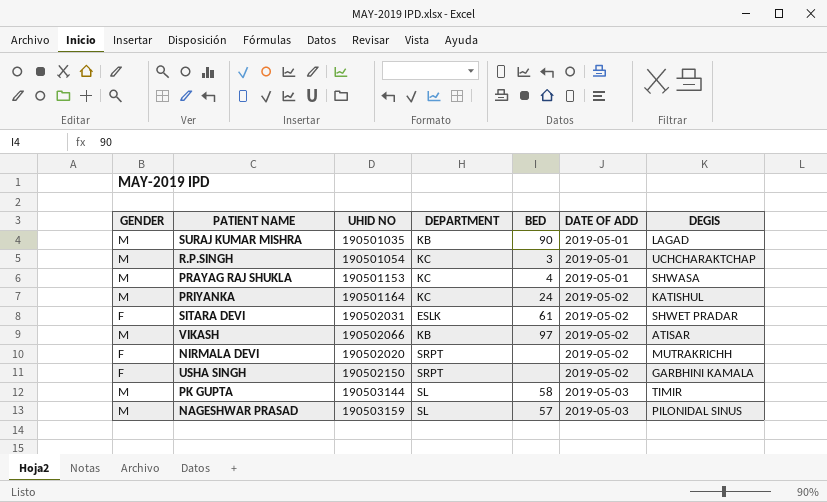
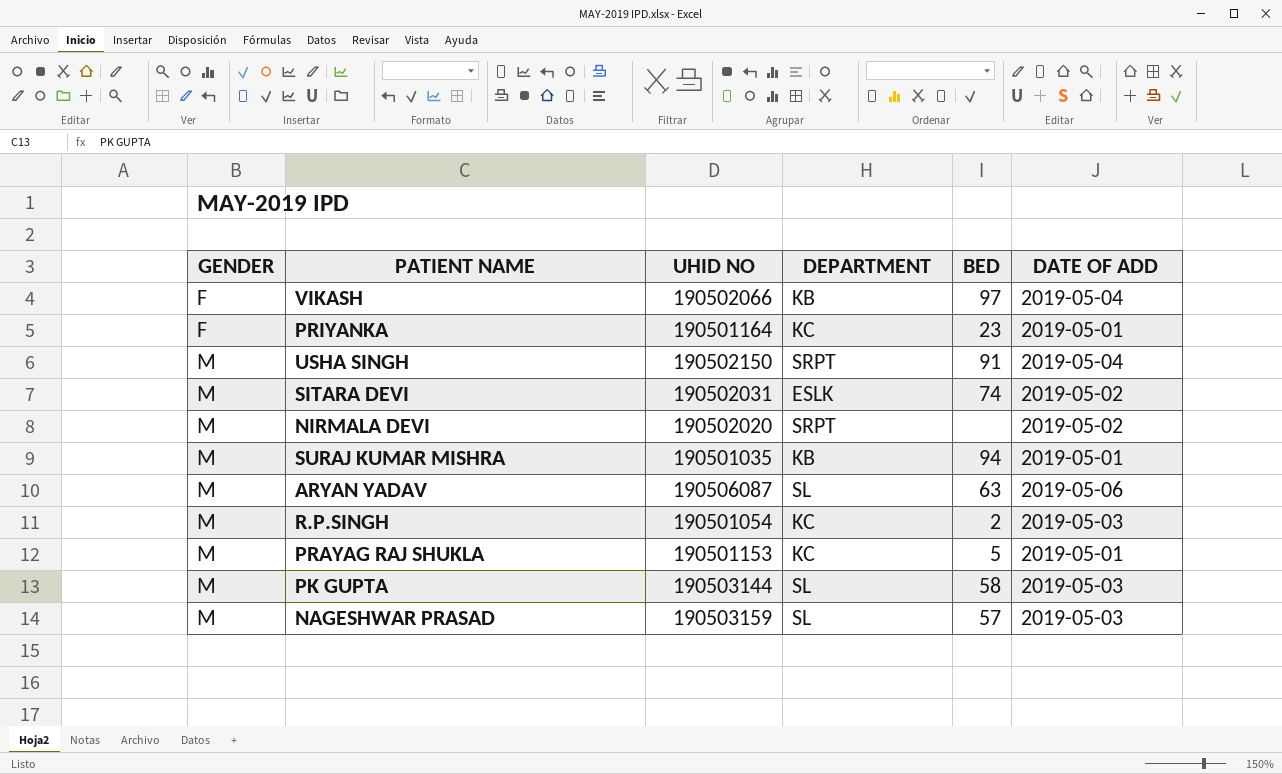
row order: DATE OF ADD ascending -> GENDER ascending
column DEGIS | position: 7 -> none
VIKASH | GENDER: M -> F
VIKASH | DATE OF ADD: 2019-05-02 -> 2019-05-04
PRIYANKA | GENDER: M -> F
PRIYANKA | BED: 24 -> 23
PRIYANKA | DATE OF ADD: 2019-05-02 -> 2019-05-01
USHA SINGH | GENDER: F -> M
USHA SINGH | BED: none -> 91
USHA SINGH | DATE OF ADD: 2019-05-02 -> 2019-05-04
SITARA DEVI | GENDER: F -> M
SITARA DEVI | BED: 61 -> 74
NIRMALA DEVI | GENDER: F -> M
SURAJ KUMAR MISHRA | BED: 90 -> 94
row ARYAN YADAV: none -> M | 190506087 | SL | 63 | 2019-05-06
R.P.SINGH | BED: 3 -> 2
R.P.SINGH | DATE OF ADD: 2019-05-01 -> 2019-05-03
PRAYAG RAJ SHUKLA | BED: 4 -> 5

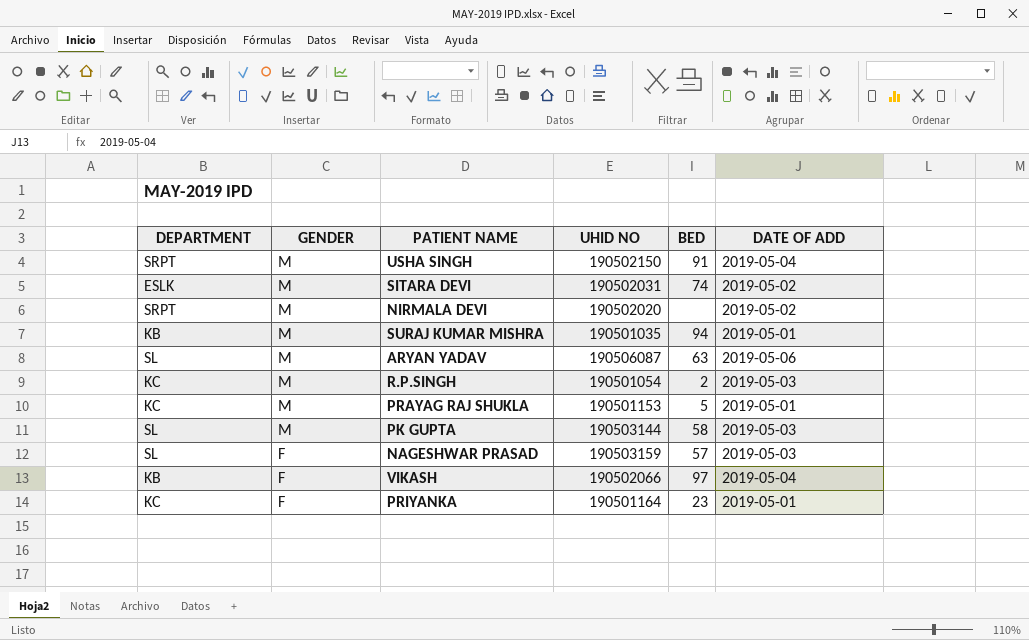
row order: GENDER ascending -> GENDER descending
column DEPARTMENT | position: 4 -> 1
NAGESHWAR PRASAD | GENDER: M -> F

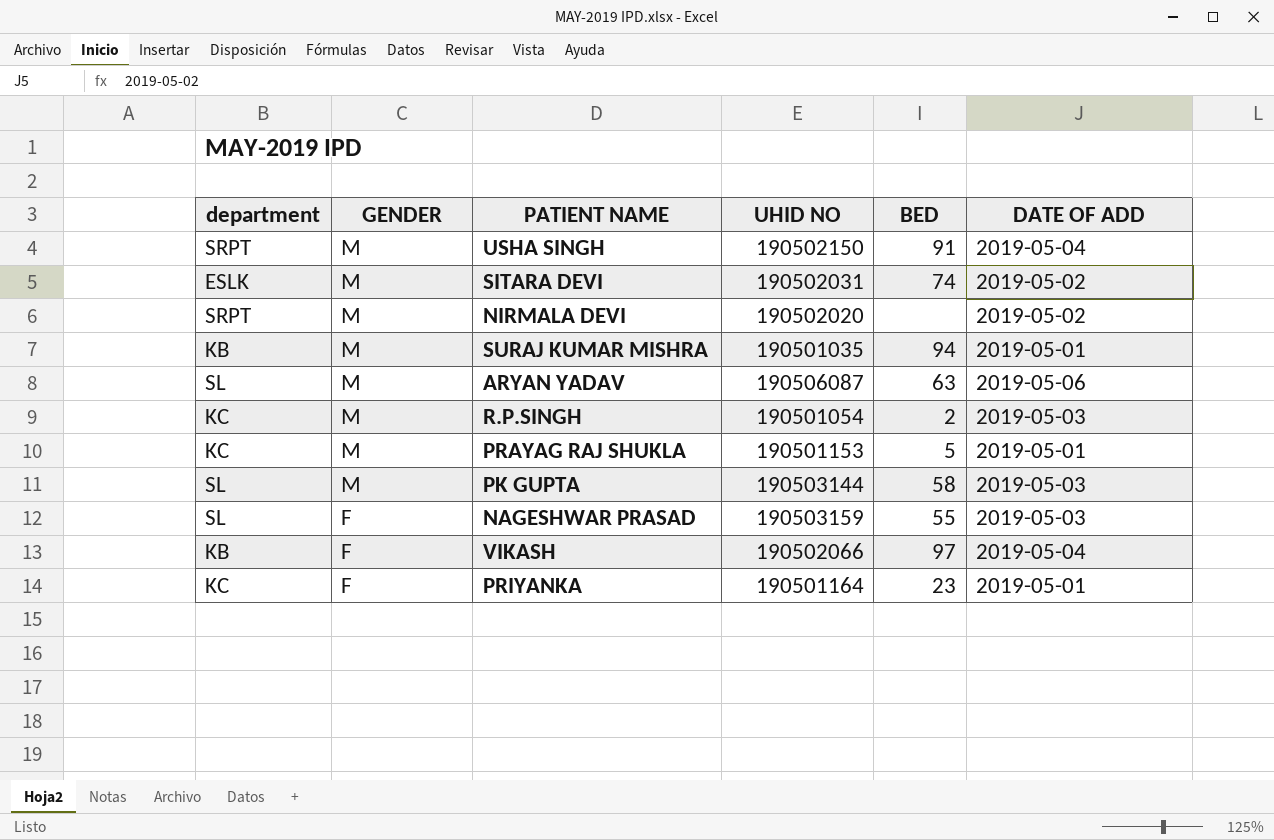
column name: DEPARTMENT -> department
NAGESHWAR PRASAD | BED: 57 -> 55

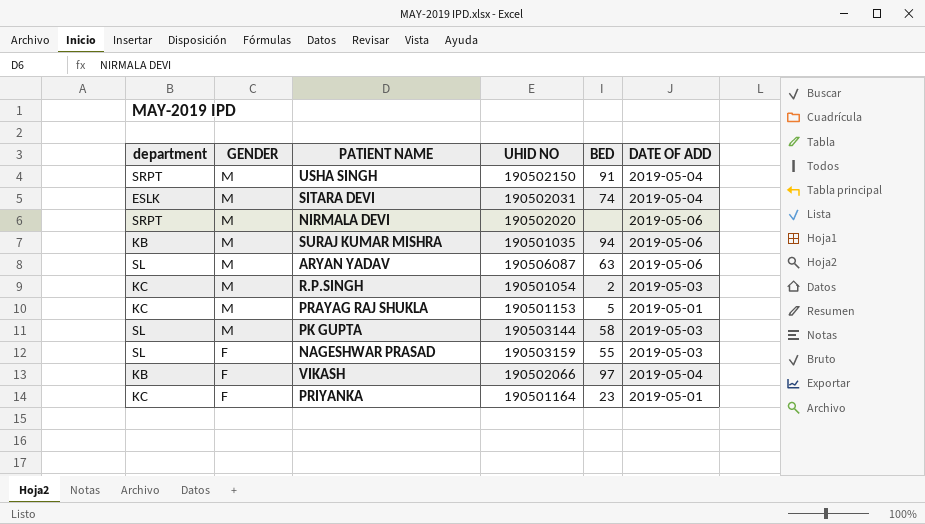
SITARA DEVI | DATE OF ADD: 2019-05-02 -> 2019-05-04
NIRMALA DEVI | DATE OF ADD: 2019-05-02 -> 2019-05-06
SURAJ KUMAR MISHRA | DATE OF ADD: 2019-05-01 -> 2019-05-06

